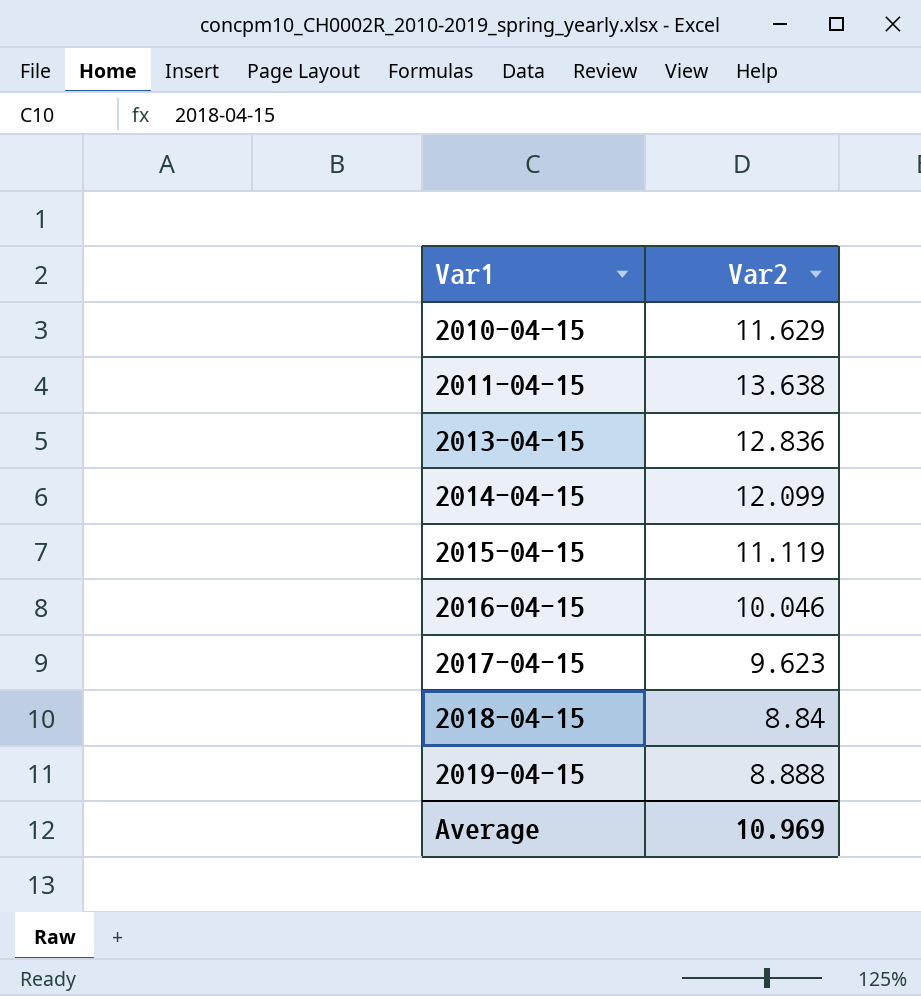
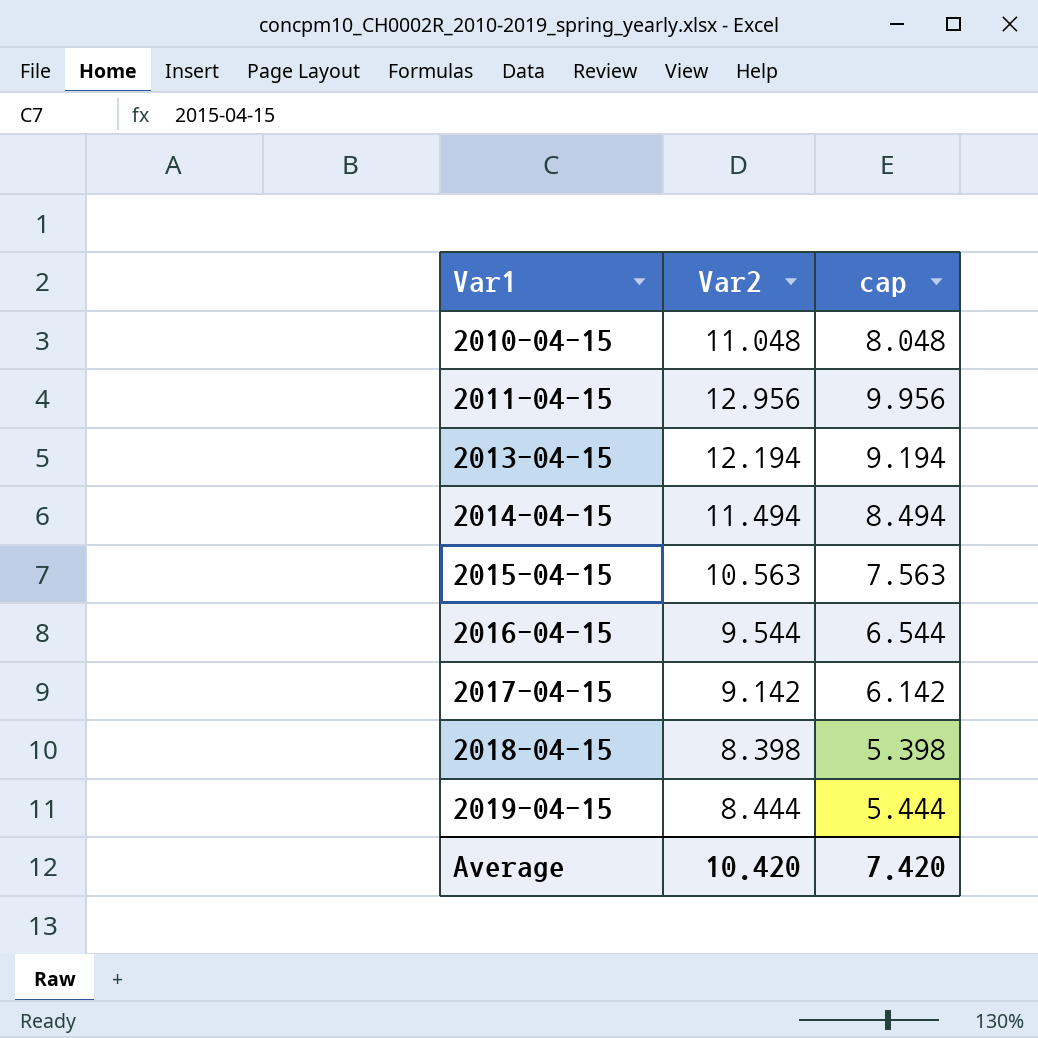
column cap | formula: none -> [Var2] - 3
2010-04-15 | Var2: 11.629 -> 11.048
2011-04-15 | Var2: 13.638 -> 12.956
2013-04-15 | Var2: 12.836 -> 12.194
2014-04-15 | Var2: 12.099 -> 11.494
2015-04-15 | Var2: 11.119 -> 10.563
2016-04-15 | Var2: 10.046 -> 9.544
2017-04-15 | Var2: 9.623 -> 9.142
2018-04-15 | Var2: 8.84 -> 8.398
2019-04-15 | Var2: 8.888 -> 8.444
Average | Var2: 10.969 -> 10.420

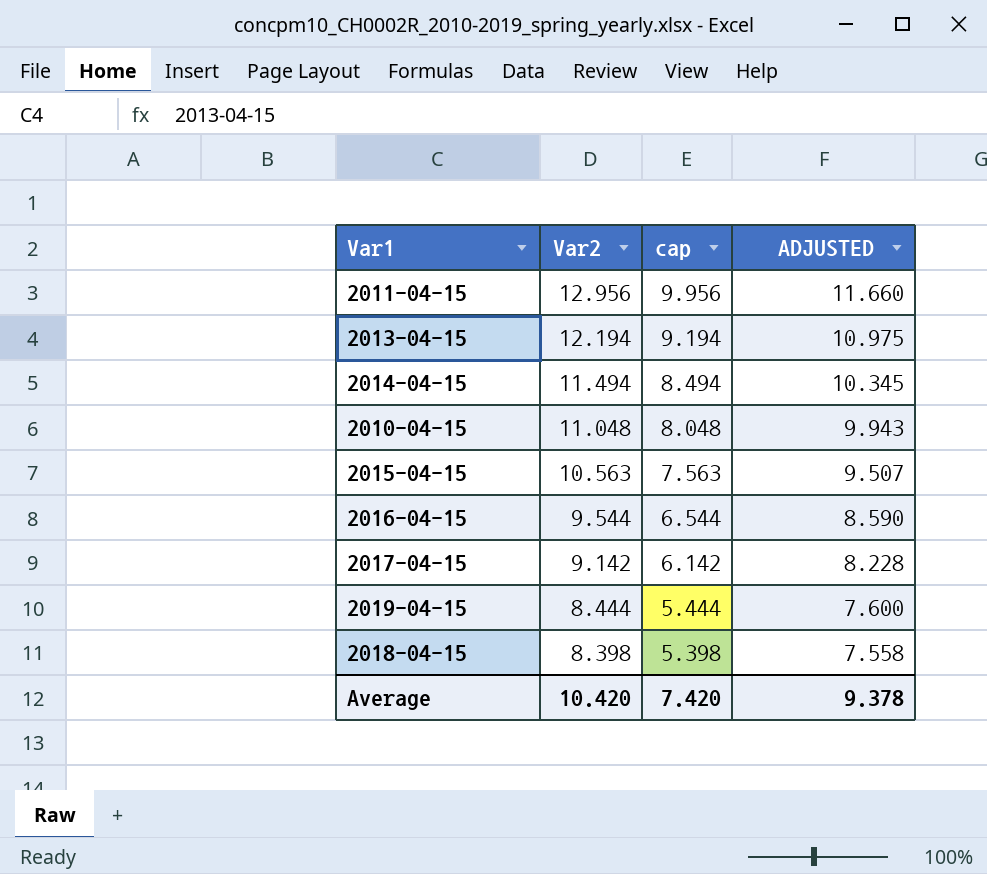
row order: Var1 ascending -> Var2 descending
column ADJUSTED | formula: none -> [Var2] * 0.9

